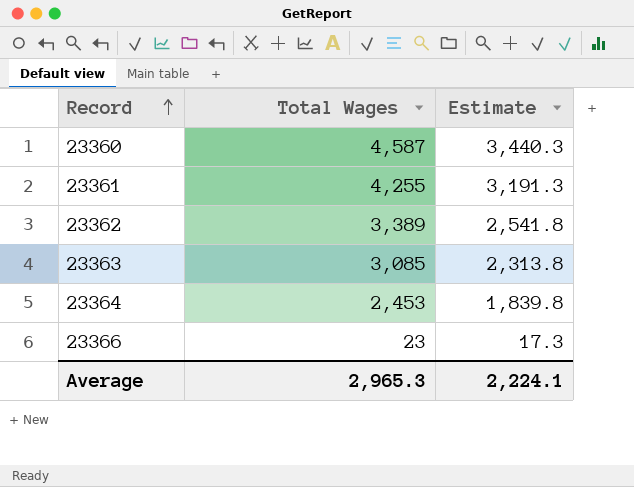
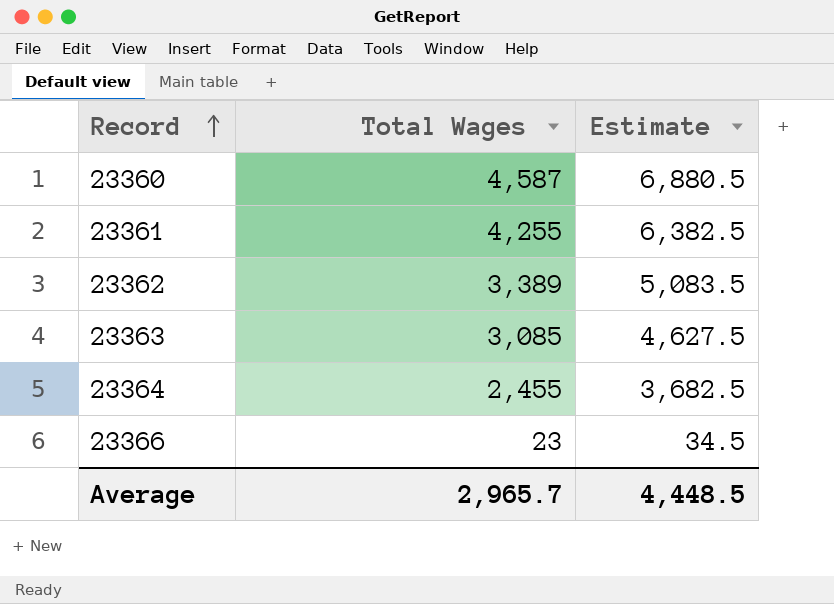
column Estimate | formula: [Total Wages] * 0.75 -> [Total Wages] * 1.5
23364 | Total Wages: 2,453 -> 2,455
Average | Total Wages: 2,965.3 -> 2,965.7
Average | Estimate: 2,224.1 -> 4,448.5

